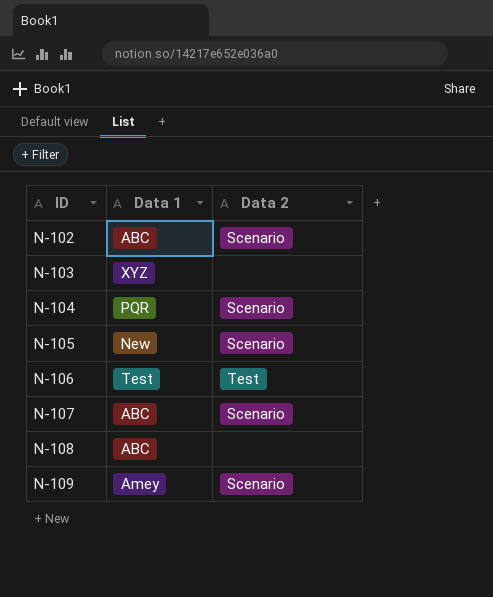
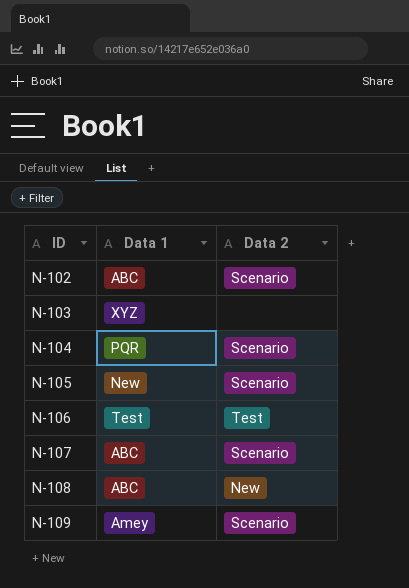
N-108 | Data 2: none -> New

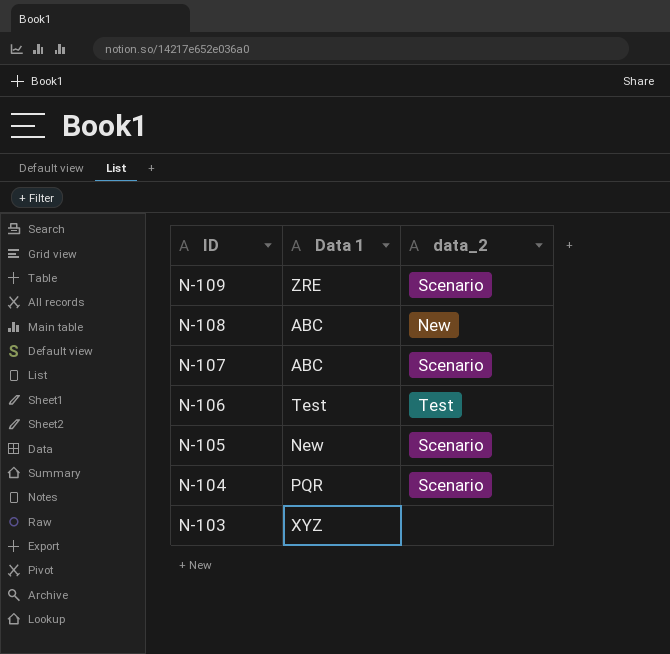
row order: ID ascending -> ID descending
column name: Data 2 -> data_2
row N-102: ABC | Scenario -> none
N-109 | Data 1: Amey -> ZRE

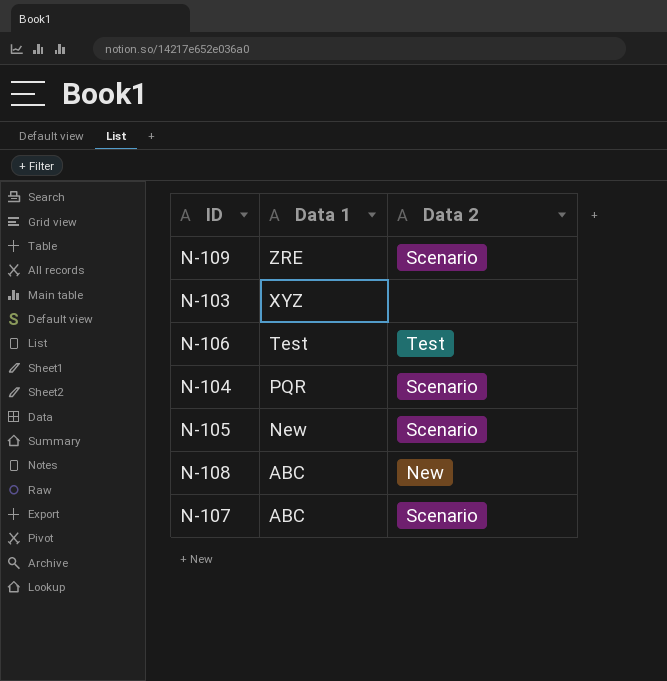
row order: ID descending -> Data 1 descending
column name: data_2 -> Data 2

